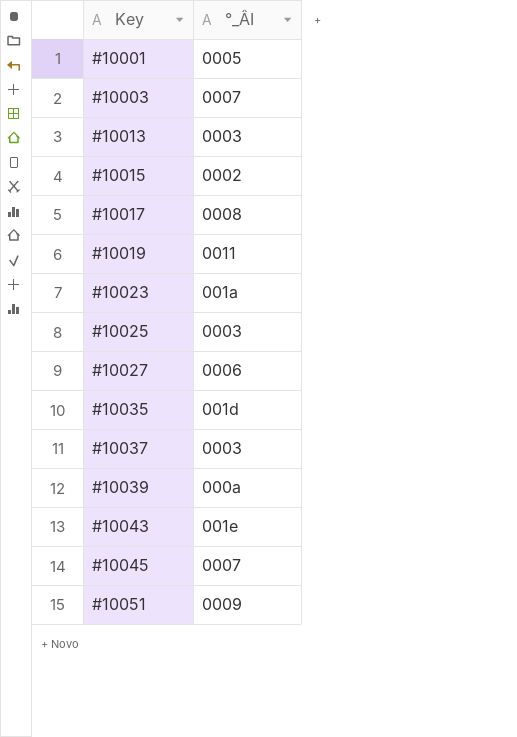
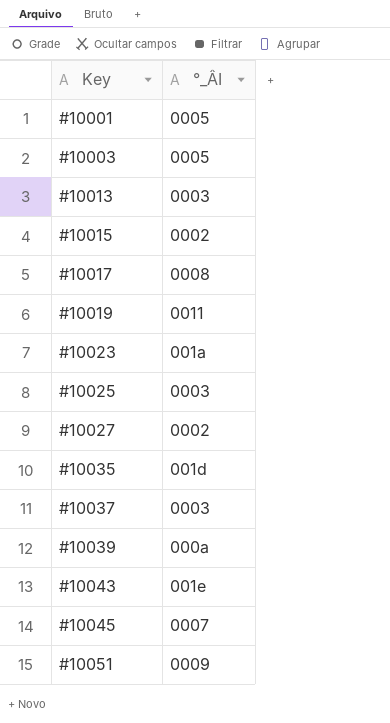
#10003 | °_ÂI: 0007 -> 0005
#10027 | °_ÂI: 0006 -> 0002

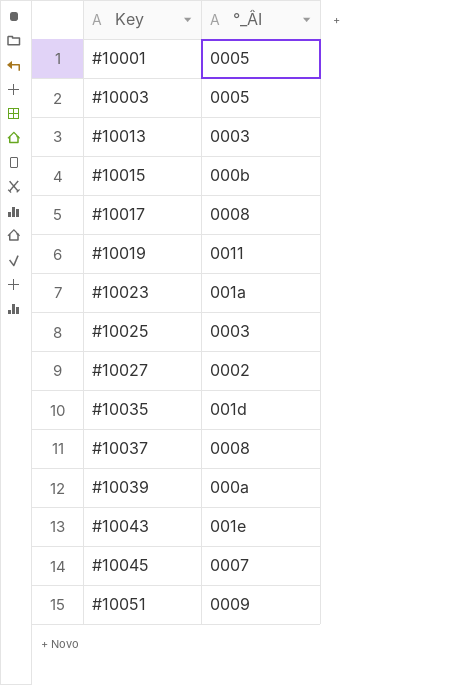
#10015 | °_ÂI: 0002 -> 000b
#10037 | °_ÂI: 0003 -> 0008

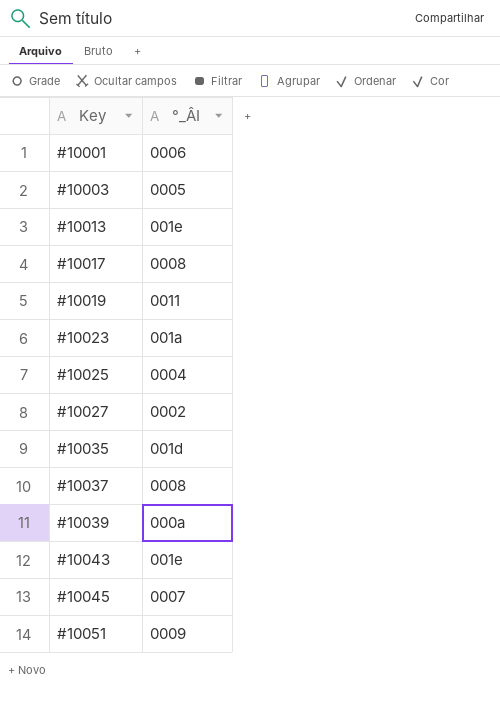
row #10015: 000b -> none
#10001 | °_ÂI: 0005 -> 0006
#10013 | °_ÂI: 0003 -> 001e
#10025 | °_ÂI: 0003 -> 0004

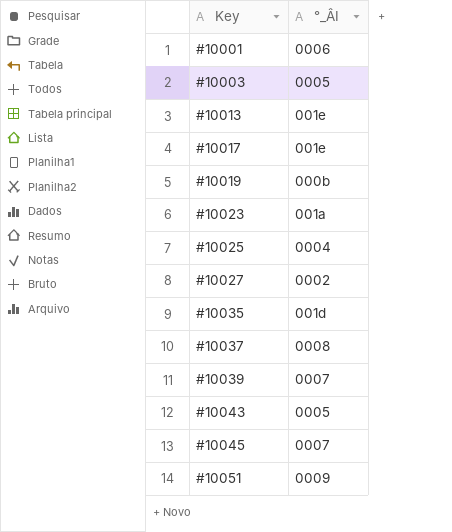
#10017 | °_ÂI: 0008 -> 001e
#10019 | °_ÂI: 0011 -> 000b
#10039 | °_ÂI: 000a -> 0007
#10043 | °_ÂI: 001e -> 0005

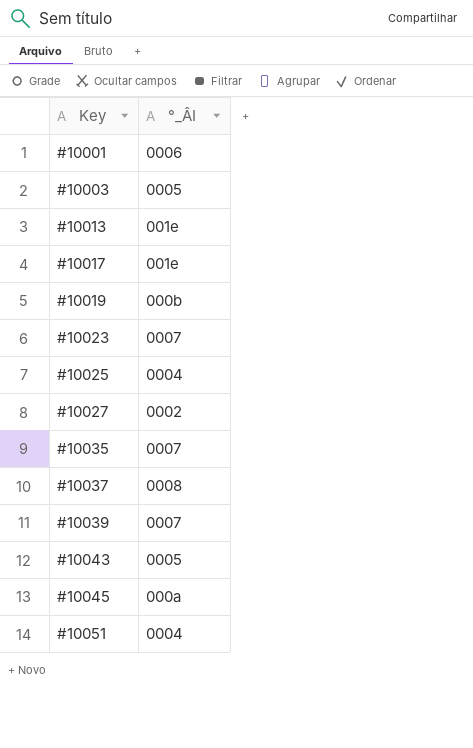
#10023 | °_ÂI: 001a -> 0007
#10035 | °_ÂI: 001d -> 0007
#10045 | °_ÂI: 0007 -> 000a
#10051 | °_ÂI: 0009 -> 0004

